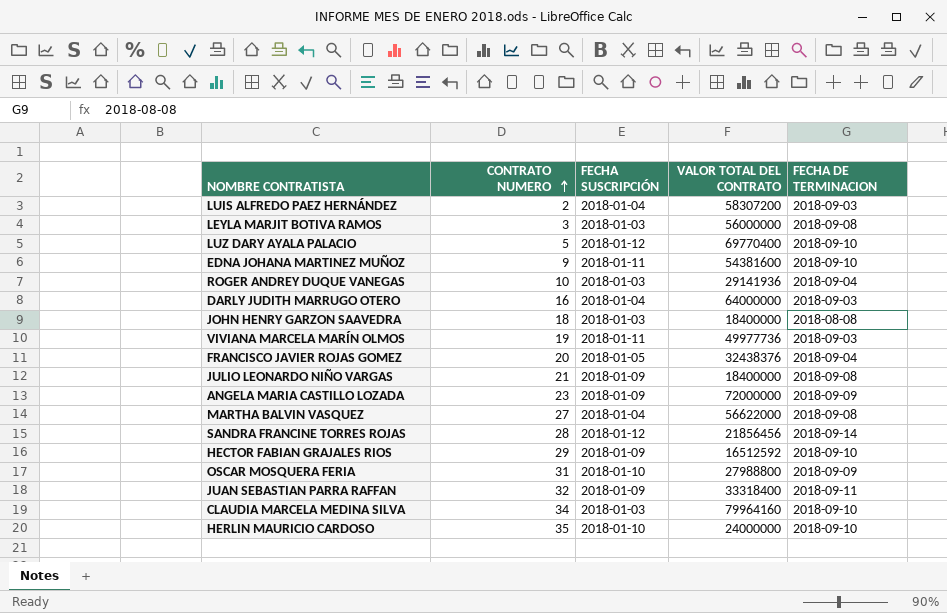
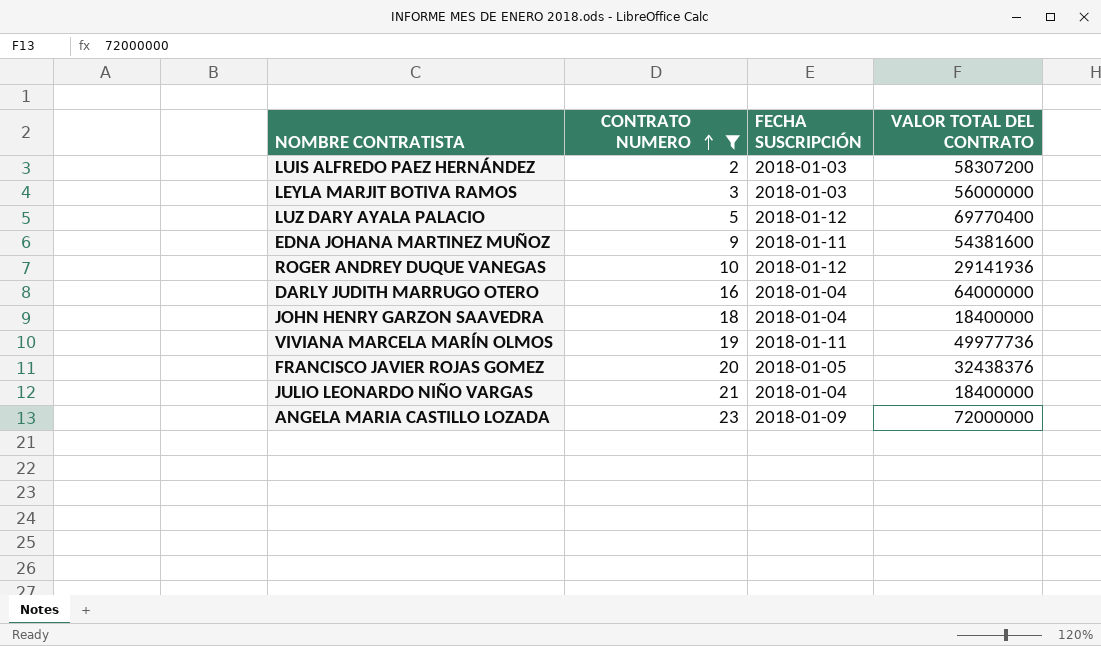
filter: none -> CONTRATO NUMERO <= 23
column FECHA DE TERMINACION | position: 5 -> none
LUIS ALFREDO PAEZ HERNÁNDEZ | FECHA SUSCRIPCIÓN: 2018-01-04 -> 2018-01-03
ROGER ANDREY DUQUE VANEGAS | FECHA SUSCRIPCIÓN: 2018-01-03 -> 2018-01-12
JOHN HENRY GARZON SAAVEDRA | FECHA SUSCRIPCIÓN: 2018-01-03 -> 2018-01-04
JULIO LEONARDO NIÑO VARGAS | FECHA SUSCRIPCIÓN: 2018-01-09 -> 2018-01-04

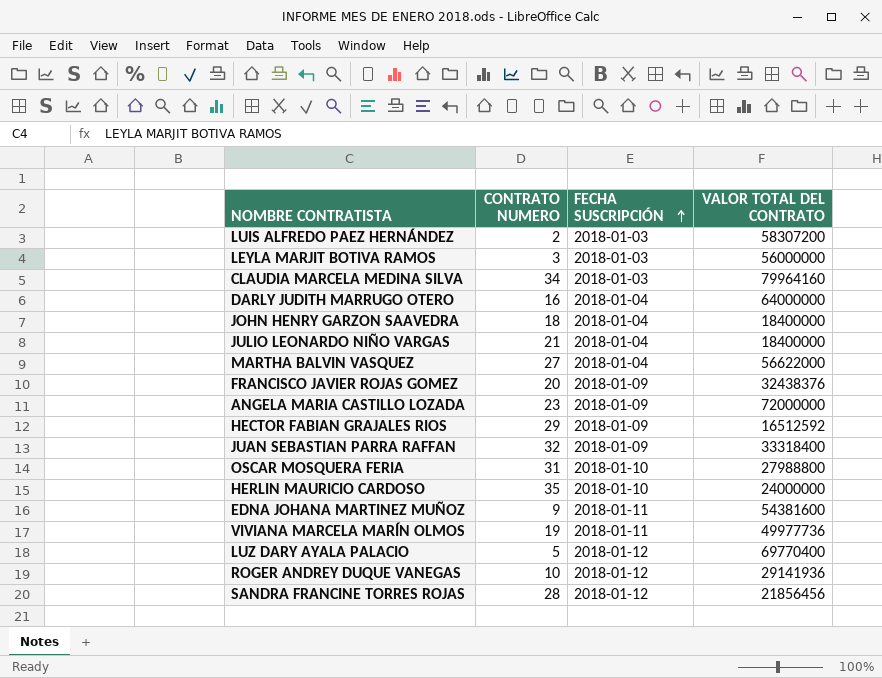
filter: CONTRATO NUMERO <= 23 -> none
row order: CONTRATO NUMERO ascending -> FECHA SUSCRIPCIÓN ascending
FRANCISCO JAVIER ROJAS GOMEZ | FECHA SUSCRIPCIÓN: 2018-01-05 -> 2018-01-09

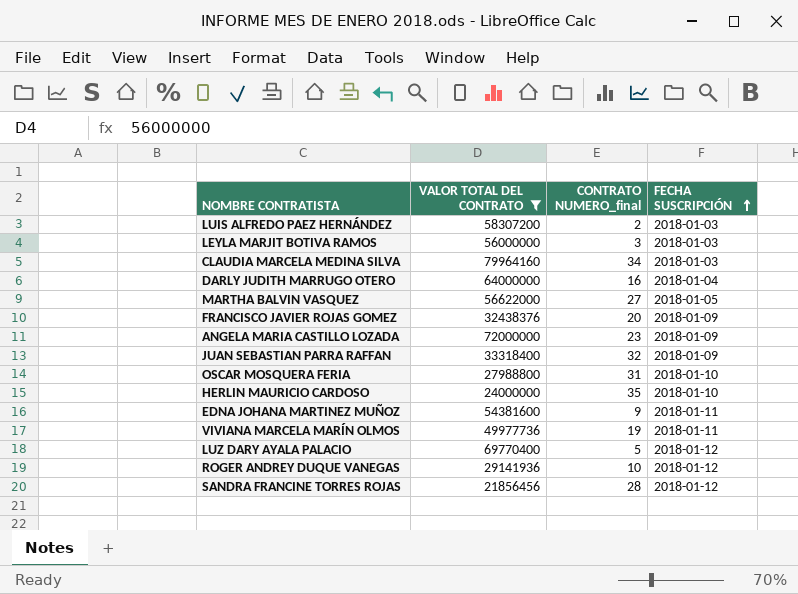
filter: none -> VALOR TOTAL DEL CONTRATO >= 21856456
column VALOR TOTAL DEL CONTRATO | position: 4 -> 2
column name: CONTRATO NUMERO -> CONTRATO NUMERO_final
MARTHA BALVIN VASQUEZ | FECHA SUSCRIPCIÓN: 2018-01-04 -> 2018-01-05

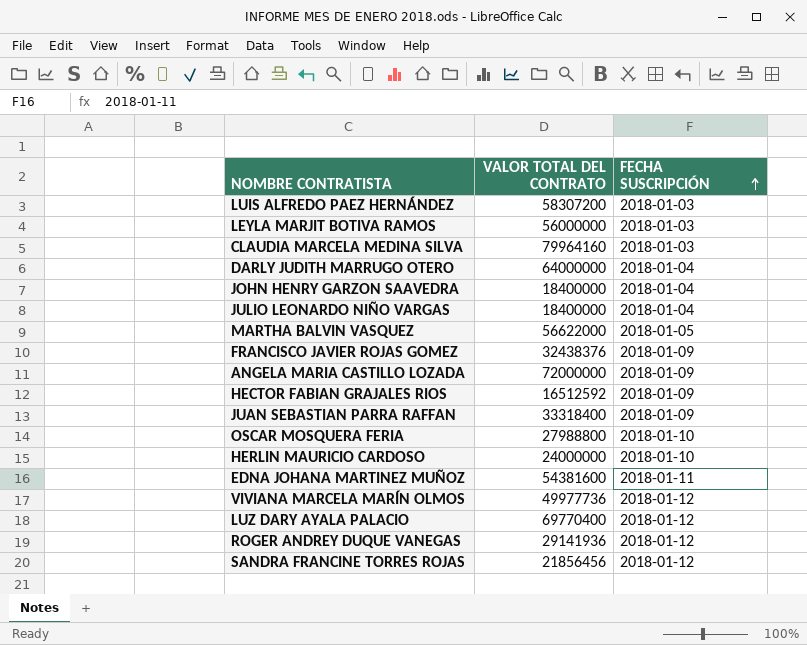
filter: VALOR TOTAL DEL CONTRATO >= 21856456 -> none
column CONTRATO NUMERO_final | position: 3 -> none
VIVIANA MARCELA MARÍN OLMOS | FECHA SUSCRIPCIÓN: 2018-01-11 -> 2018-01-12

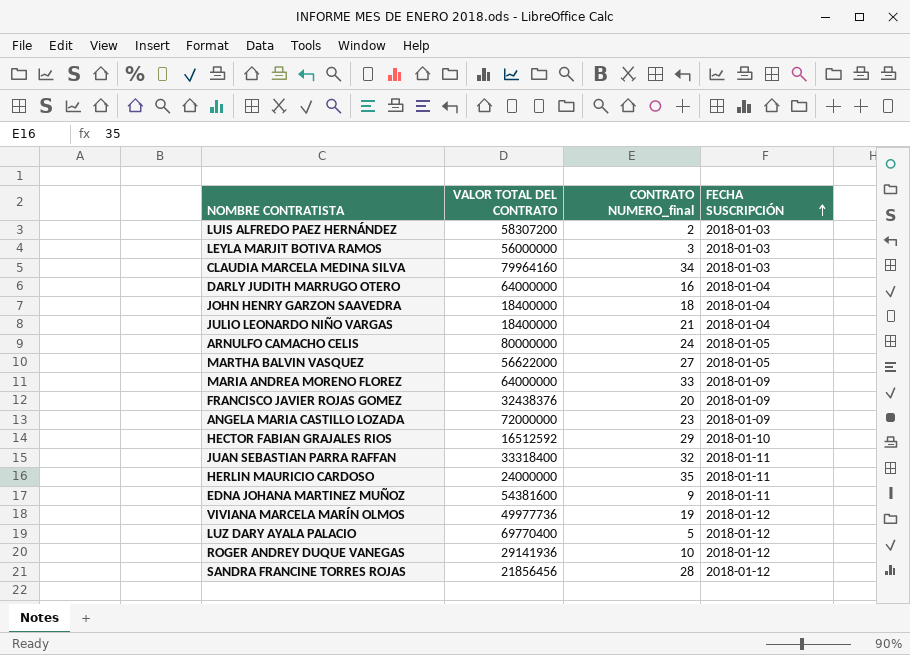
column CONTRATO NUMERO_final | position: none -> 3
row OSCAR MOSQUERA FERIA: 27988800 | 2018-01-10 -> none
row ARNULFO CAMACHO CELIS: none -> 80000000 | 24 | 2018-01-05
row MARIA ANDREA MORENO FLOREZ: none -> 64000000 | 33 | 2018-01-09
HECTOR FABIAN GRAJALES RIOS | FECHA SUSCRIPCIÓN: 2018-01-09 -> 2018-01-10
JUAN SEBASTIAN PARRA RAFFAN | FECHA SUSCRIPCIÓN: 2018-01-09 -> 2018-01-11
HERLIN MAURICIO CARDOSO | FECHA SUSCRIPCIÓN: 2018-01-10 -> 2018-01-11

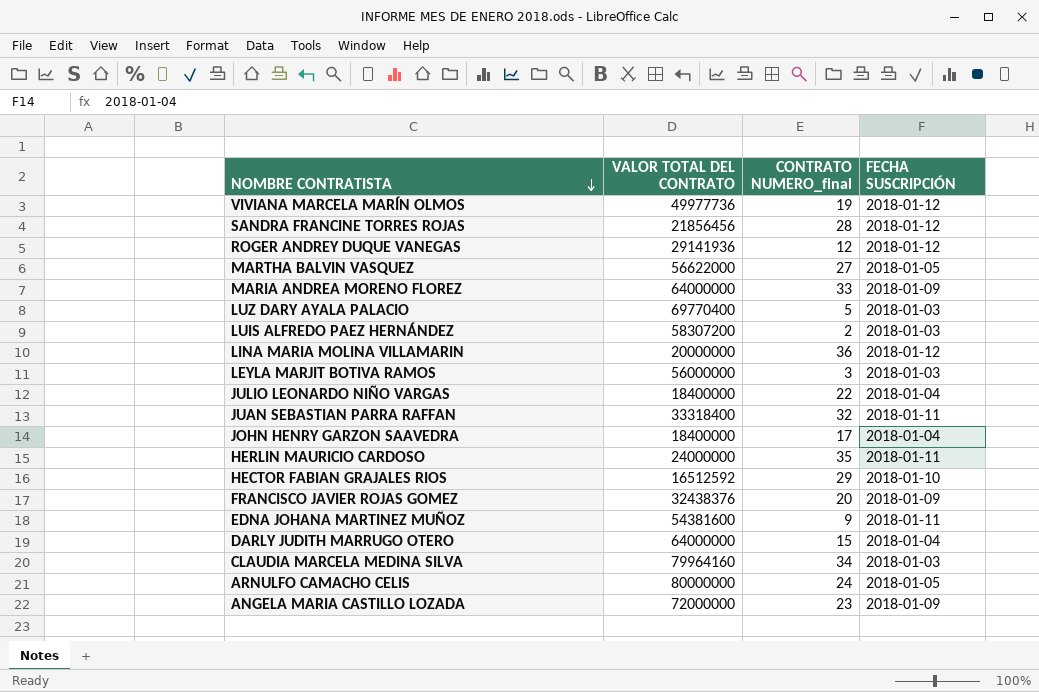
row order: FECHA SUSCRIPCIÓN ascending -> NOMBRE CONTRATISTA descending
ROGER ANDREY DUQUE VANEGAS | CONTRATO NUMERO_final: 10 -> 12
LUZ DARY AYALA PALACIO | FECHA SUSCRIPCIÓN: 2018-01-12 -> 2018-01-03
row LINA MARIA MOLINA VILLAMARIN: none -> 20000000 | 36 | 2018-01-12
JULIO LEONARDO NIÑO VARGAS | CONTRATO NUMERO_final: 21 -> 22
JOHN HENRY GARZON SAAVEDRA | CONTRATO NUMERO_final: 18 -> 17
DARLY JUDITH MARRUGO OTERO | CONTRATO NUMERO_final: 16 -> 15

